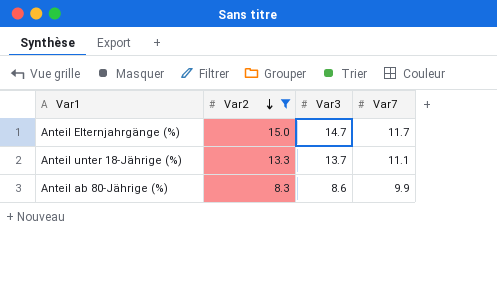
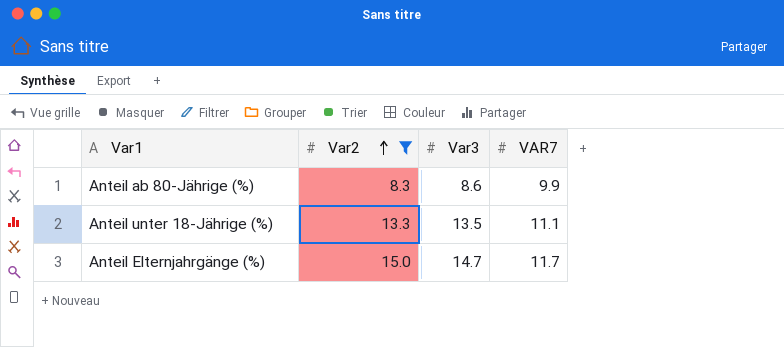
row order: Var2 descending -> Var2 ascending
column name: Var7 -> VAR7
Anteil unter 18-Jährige (%) | Var3: 13.7 -> 13.5

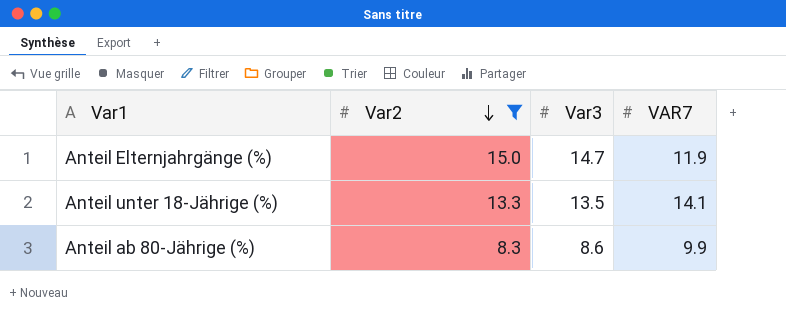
row order: Var2 ascending -> Var2 descending
Anteil Elternjahrgänge (%) | VAR7: 11.7 -> 11.9
Anteil unter 18-Jährige (%) | VAR7: 11.1 -> 14.1

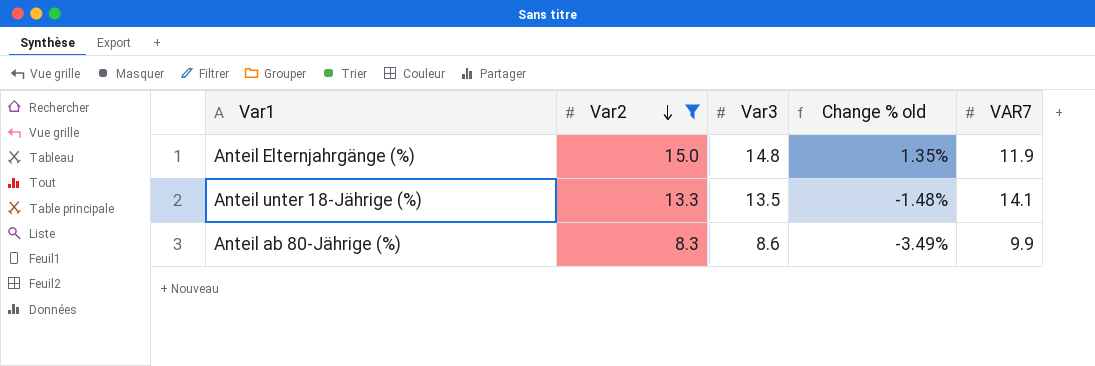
column Change % old | formula: none -> ([Var2] - [Var3]) / [Var3]
Anteil Elternjahrgänge (%) | Var3: 14.7 -> 14.8

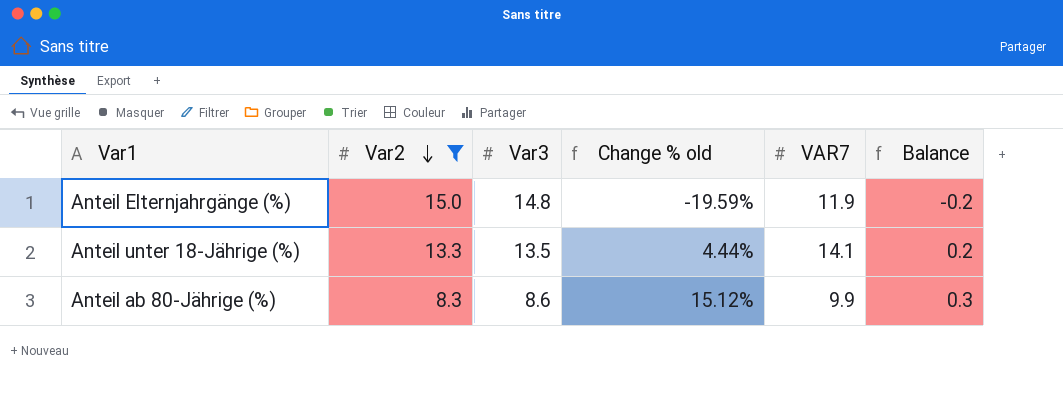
column Change % old | formula: ([Var2] - [Var3]) / [Var3] -> ([VAR7] - [Var3]) / [Var3]
column Balance | formula: none -> [Var3] - [Var2]

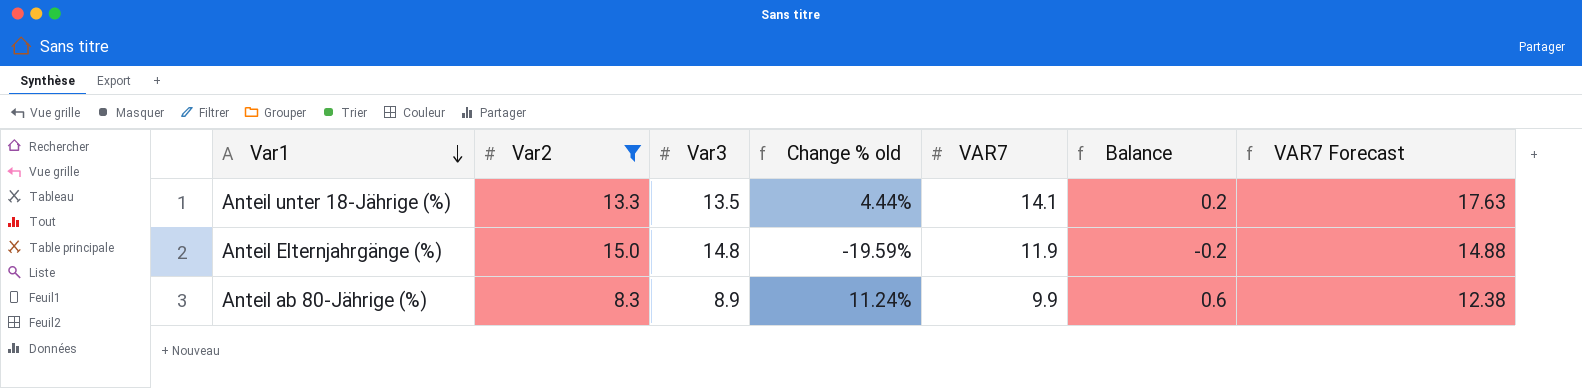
row order: Var2 descending -> Var1 descending
column VAR7 Forecast | formula: none -> [VAR7] * 1.25
Anteil ab 80-Jährige (%) | Var3: 8.6 -> 8.9
Anteil ab 80-Jährige (%) | Change % old: 15.12% -> 11.24%
Anteil ab 80-Jährige (%) | Balance: 0.3 -> 0.6

